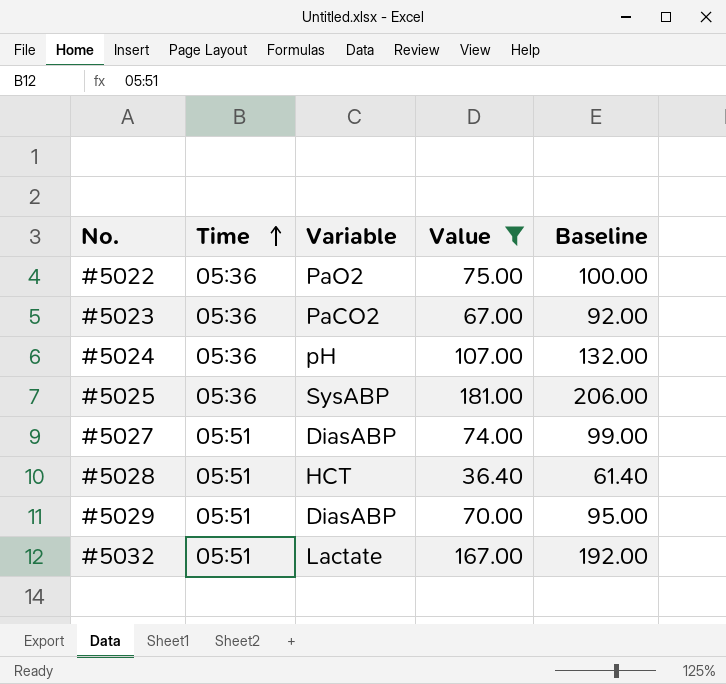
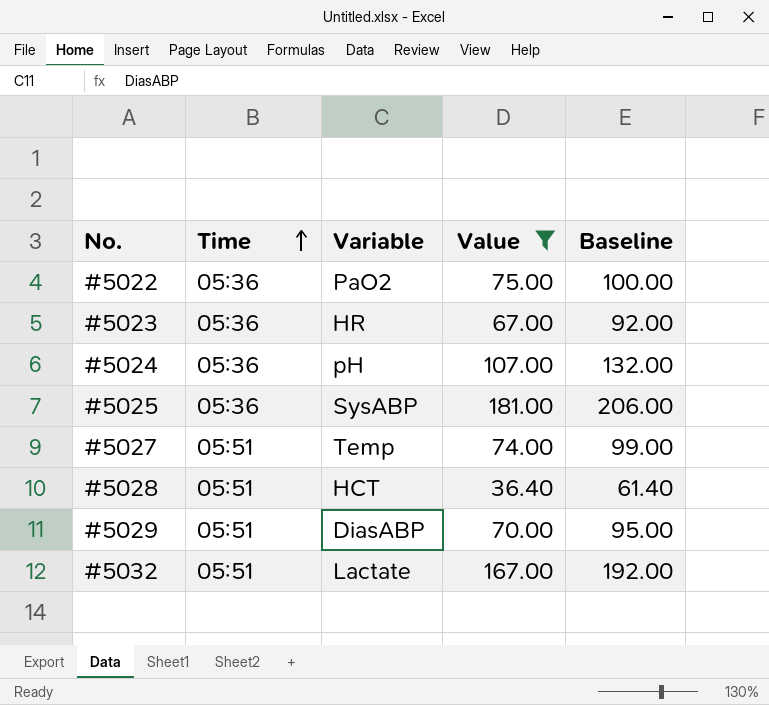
#5023 | Variable: PaCO2 -> HR
#5027 | Variable: DiasABP -> Temp

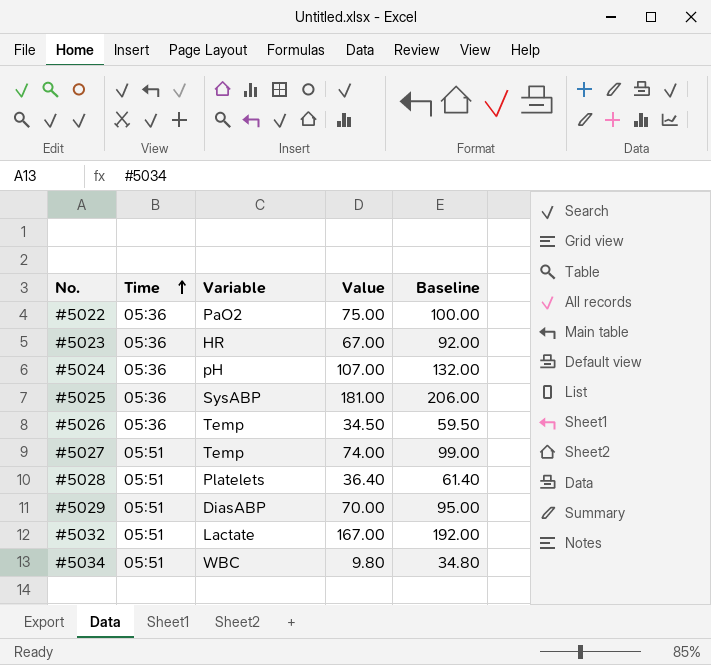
filter: Value >= 36.40 -> none
#5028 | Variable: HCT -> Platelets

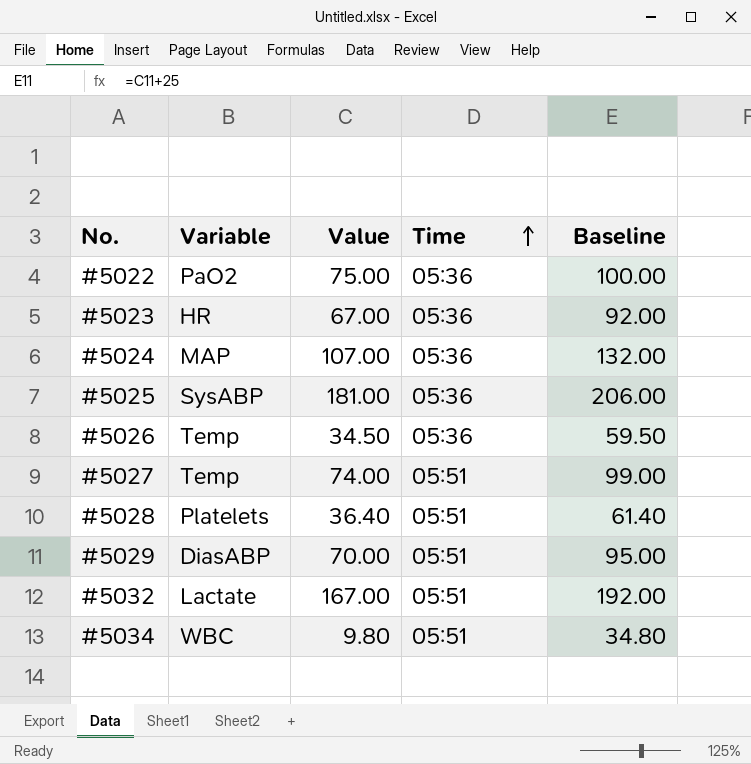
column Time | position: 2 -> 4
#5024 | Variable: pH -> MAP

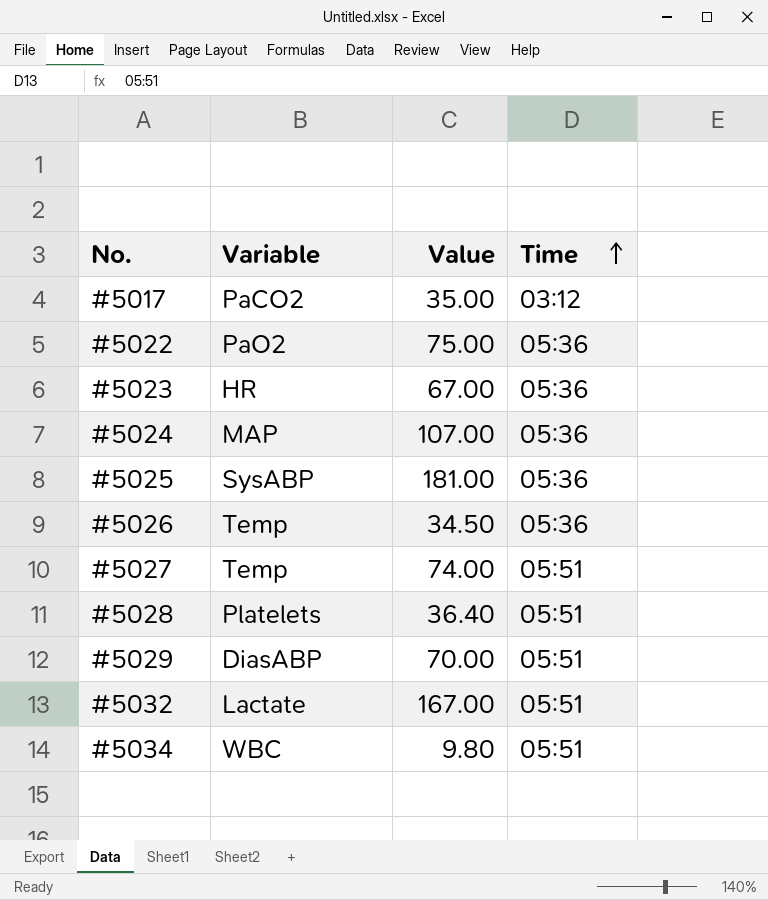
column Baseline | formula: [Value] + 25 -> none
row #5017: none -> PaCO2 | 35.00 | 03:12

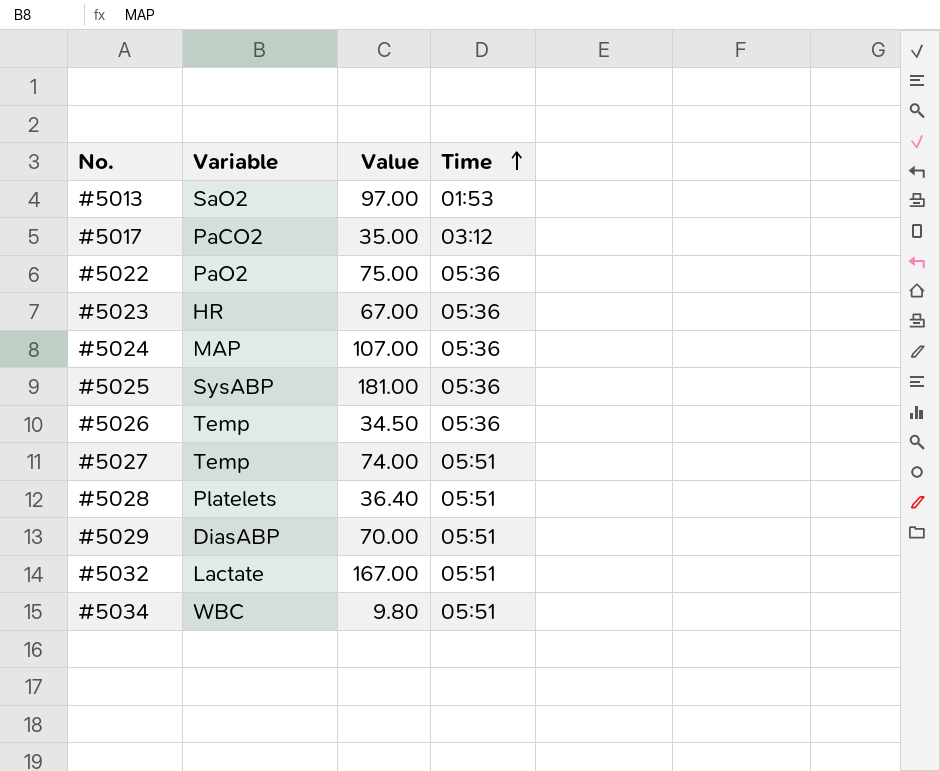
row #5013: none -> SaO2 | 97.00 | 01:53

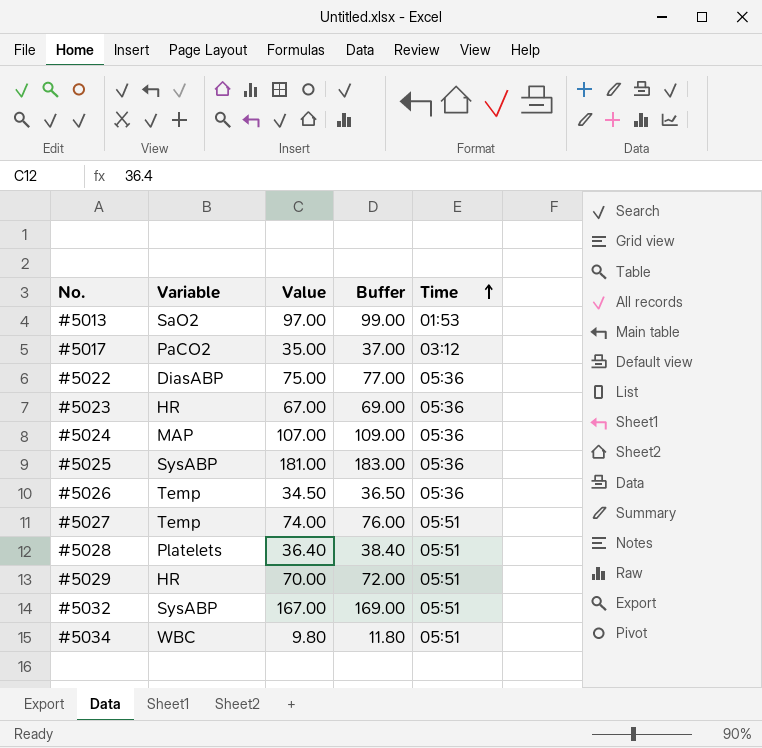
column Buffer | formula: none -> [Value] + 2
#5022 | Variable: PaO2 -> DiasABP
#5029 | Variable: DiasABP -> HR
#5032 | Variable: Lactate -> SysABP

